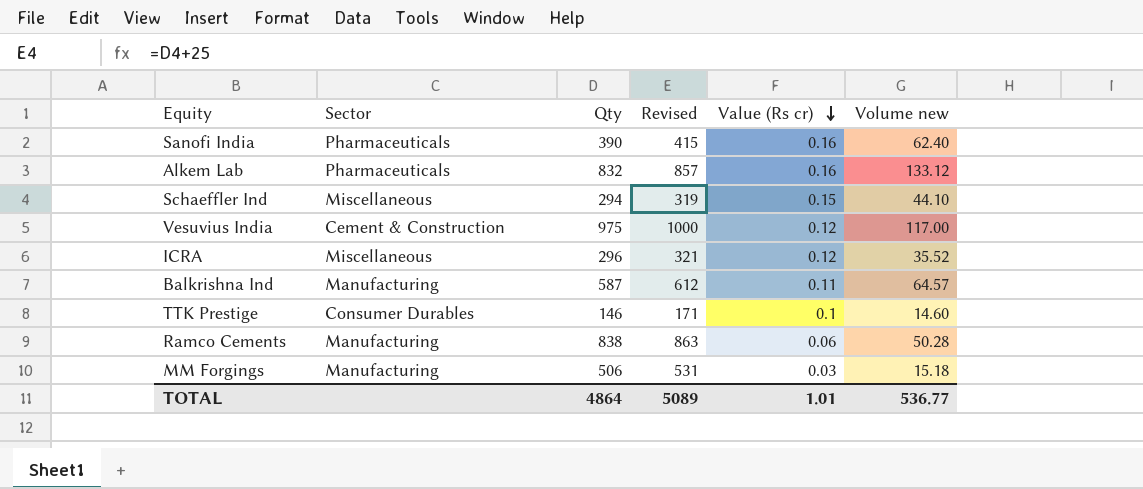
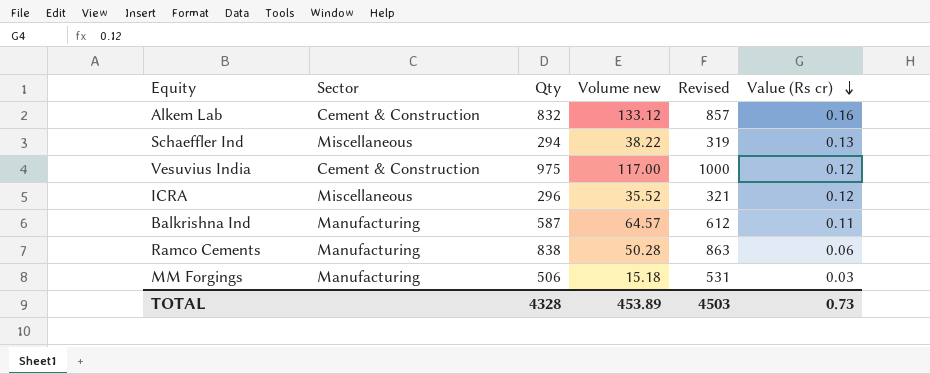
column Volume new | position: 6 -> 4
row Sanofi India: Pharmaceuticals | 390 | 415 | 0.16 | 62.40 -> none
row TTK Prestige: Consumer Durables | 146 | 171 | 0.1 | 14.60 -> none
Alkem Lab | Sector: Pharmaceuticals -> Cement & Construction
Schaeffler Ind | Volume new: 44.10 -> 38.22
Schaeffler Ind | Value (Rs cr): 0.15 -> 0.13
TOTAL | Qty: 4864 -> 4328
TOTAL | Volume new: 536.77 -> 453.89
TOTAL | Revised: 5089 -> 4503
TOTAL | Value (Rs cr): 1.01 -> 0.73

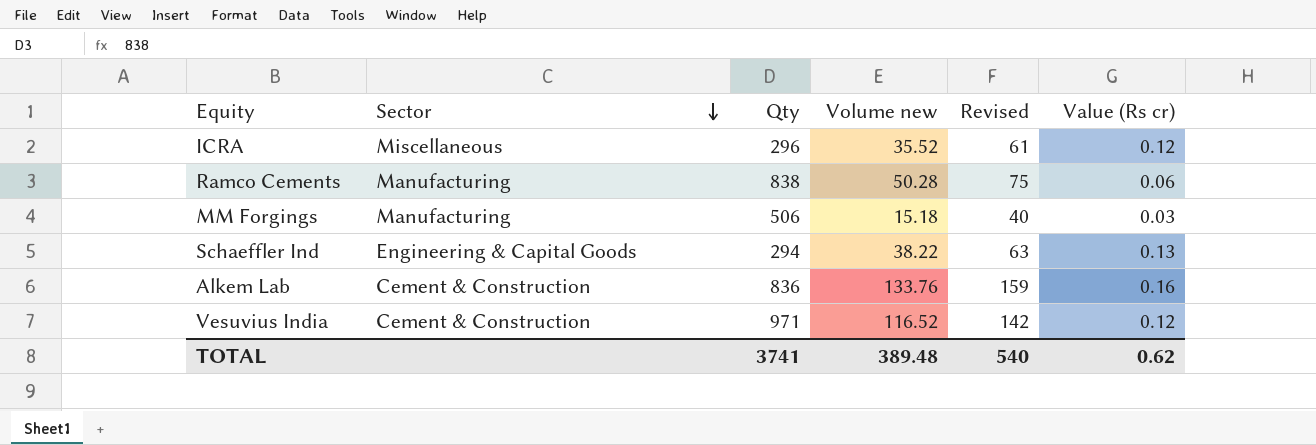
row order: Value (Rs cr) descending -> Sector descending
column Revised | formula: [Qty] + 25 -> [Volume new] + 25
row Balkrishna Ind: Manufacturing | 587 | 64.57 | 612 | 0.11 -> none
Schaeffler Ind | Sector: Miscellaneous -> Engineering & Capital Goods
Alkem Lab | Qty: 832 -> 836
Alkem Lab | Volume new: 133.12 -> 133.76
Vesuvius India | Qty: 975 -> 971
Vesuvius India | Volume new: 117.00 -> 116.52
TOTAL | Qty: 4328 -> 3741
TOTAL | Volume new: 453.89 -> 389.48
TOTAL | Revised: 4503 -> 540
TOTAL | Value (Rs cr): 0.73 -> 0.62

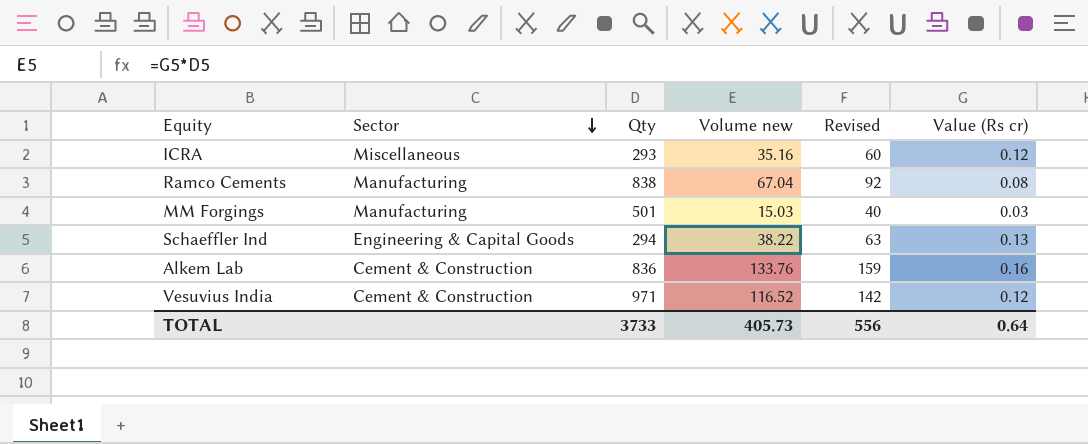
ICRA | Qty: 296 -> 293
ICRA | Volume new: 35.52 -> 35.16
ICRA | Revised: 61 -> 60
Ramco Cements | Volume new: 50.28 -> 67.04
Ramco Cements | Revised: 75 -> 92
Ramco Cements | Value (Rs cr): 0.06 -> 0.08
MM Forgings | Qty: 506 -> 501
MM Forgings | Volume new: 15.18 -> 15.03
TOTAL | Qty: 3741 -> 3733
TOTAL | Volume new: 389.48 -> 405.73
TOTAL | Revised: 540 -> 556
TOTAL | Value (Rs cr): 0.62 -> 0.64

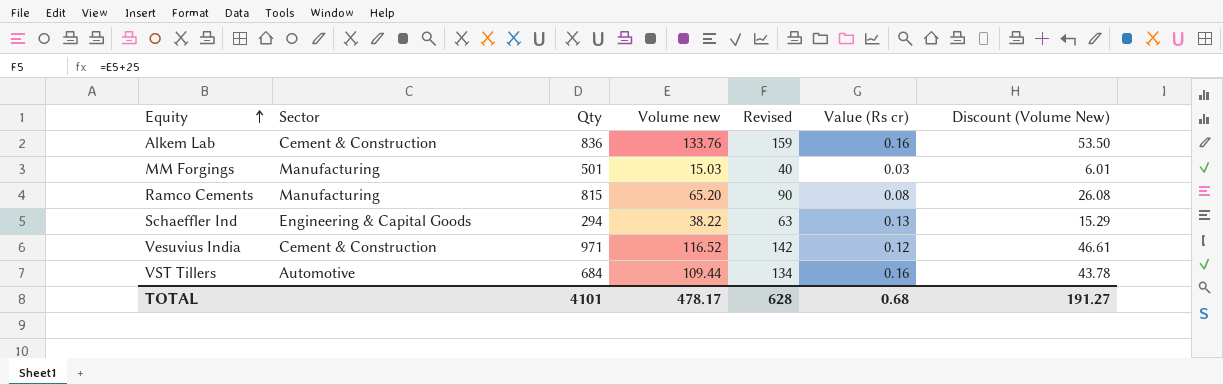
row order: Sector descending -> Equity ascending
column Discount (Volume New) | formula: none -> [Volume new] * 0.4
row ICRA: Miscellaneous | 293 | 35.16 | 60 | 0.12 -> none
Ramco Cements | Qty: 838 -> 815
Ramco Cements | Volume new: 67.04 -> 65.20
Ramco Cements | Revised: 92 -> 90
row VST Tillers: none -> Automotive | 684 | 109.44 | 134 | 0.16 | 43.78
TOTAL | Qty: 3733 -> 4101
TOTAL | Volume new: 405.73 -> 478.17
TOTAL | Revised: 556 -> 628
TOTAL | Value (Rs cr): 0.64 -> 0.68

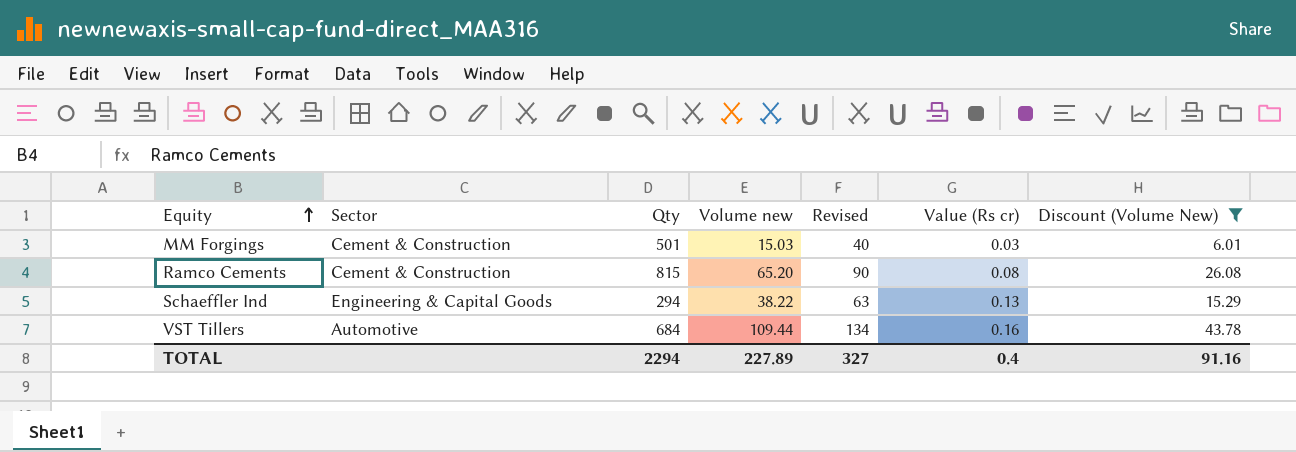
filter: none -> Discount (Volume New) <= 43.78
MM Forgings | Sector: Manufacturing -> Cement & Construction
Ramco Cements | Sector: Manufacturing -> Cement & Construction
TOTAL | Qty: 4101 -> 2294
TOTAL | Volume new: 478.17 -> 227.89
TOTAL | Revised: 628 -> 327
TOTAL | Value (Rs cr): 0.68 -> 0.4
TOTAL | Discount (Volume New): 191.27 -> 91.16

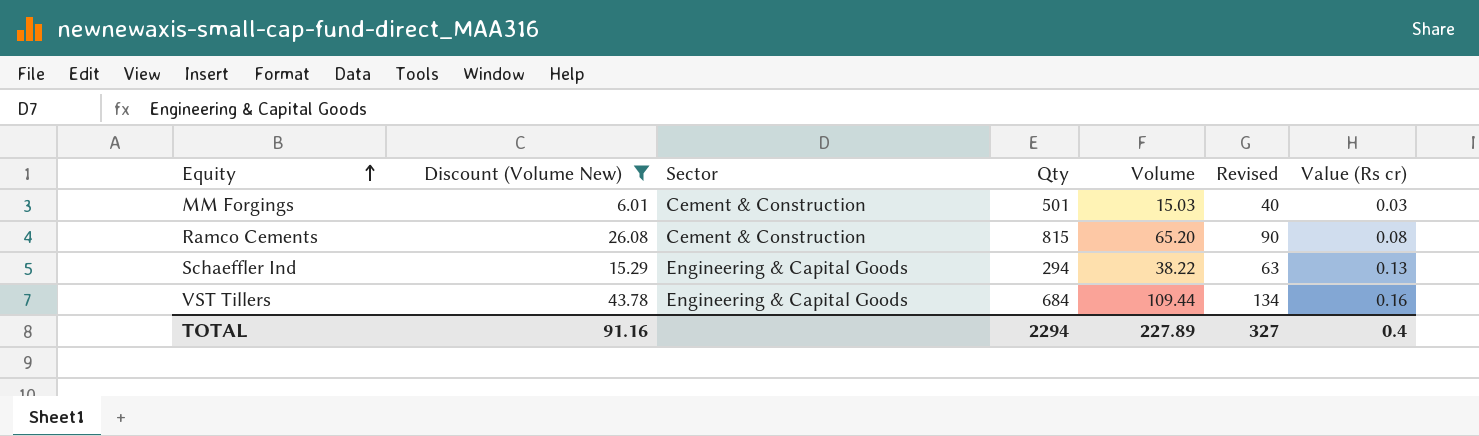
column Discount (Volume New) | position: 7 -> 2
column name: Volume new -> Volume
VST Tillers | Sector: Automotive -> Engineering & Capital Goods

